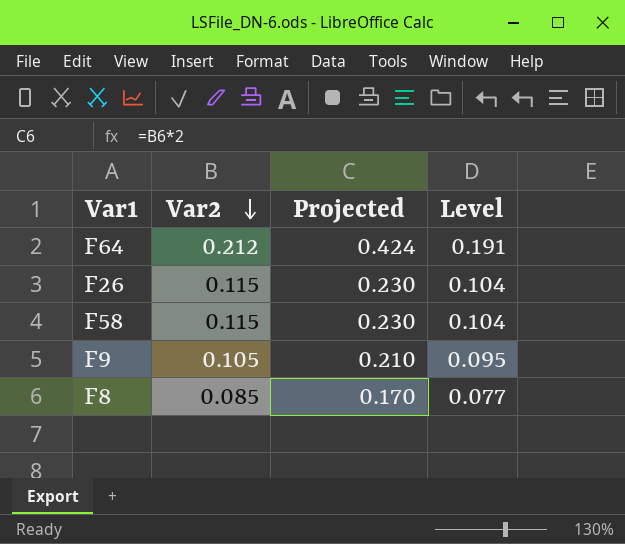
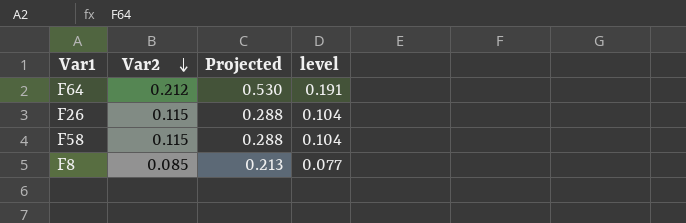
column Projected | formula: [Var2] * 2 -> [Var2] * 2.5
column name: Level -> level
row F9: 0.105 | 0.210 | 0.095 -> none

